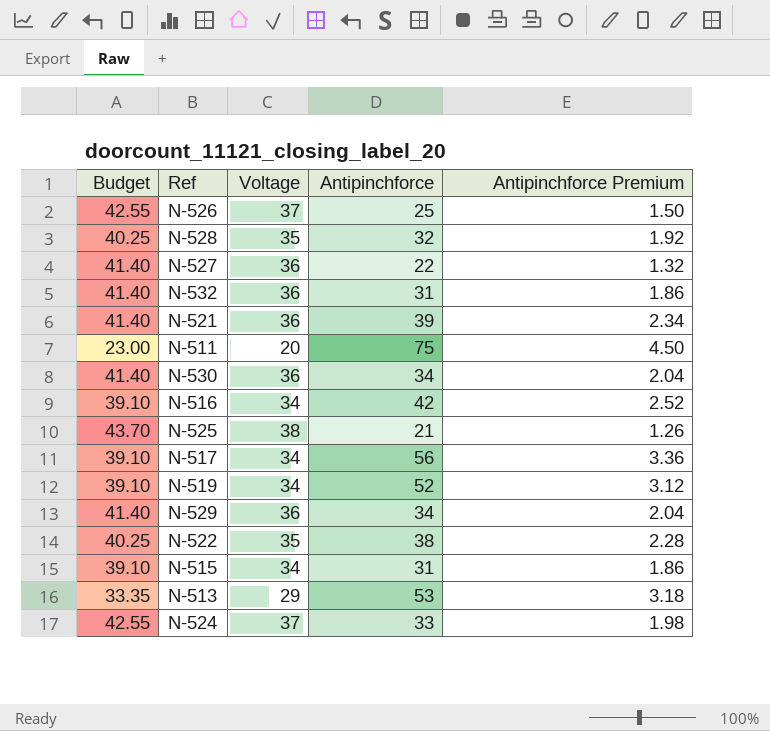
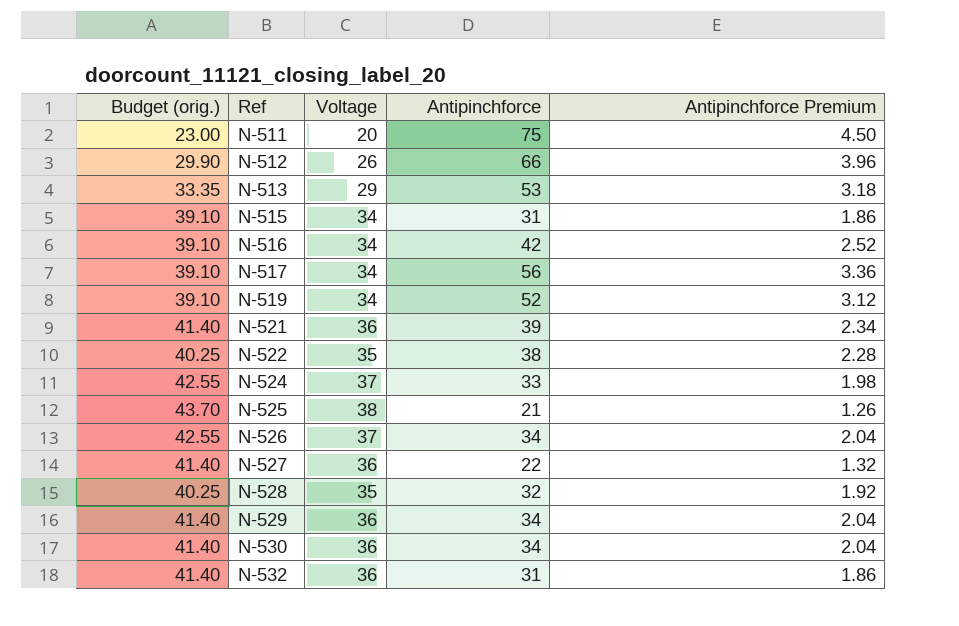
row order: none -> Ref ascending
column name: Budget -> Budget (orig.)
row N-512: none -> 29.90 | 26 | 66 | 3.96
N-526 | Antipinchforce: 25 -> 34
N-526 | Antipinchforce Premium: 1.50 -> 2.04

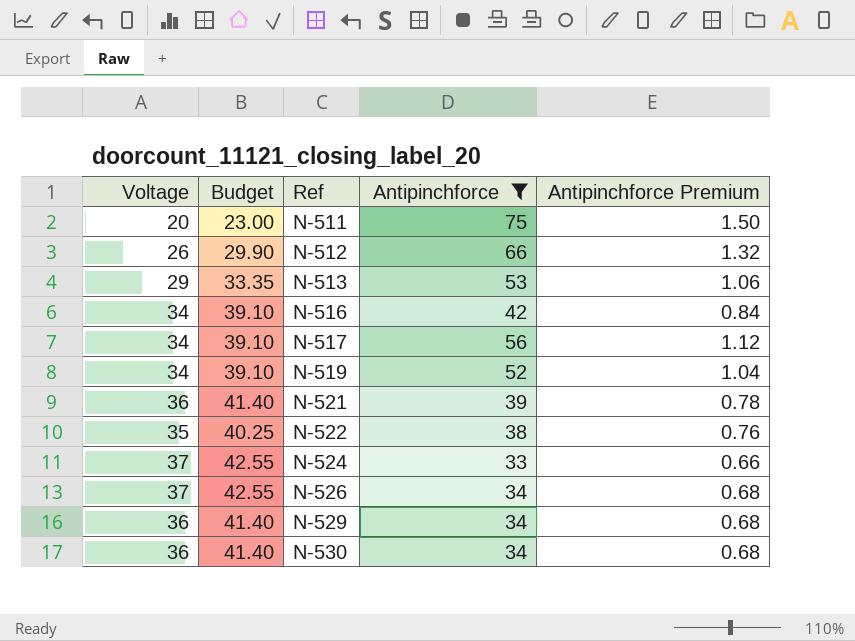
filter: none -> Antipinchforce >= 33
column Voltage | position: 3 -> 1
column name: Budget (orig.) -> Budget
column Antipinchforce Premium | formula: [Antipinchforce] * 0.06 -> [Antipinchforce] * 0.02

